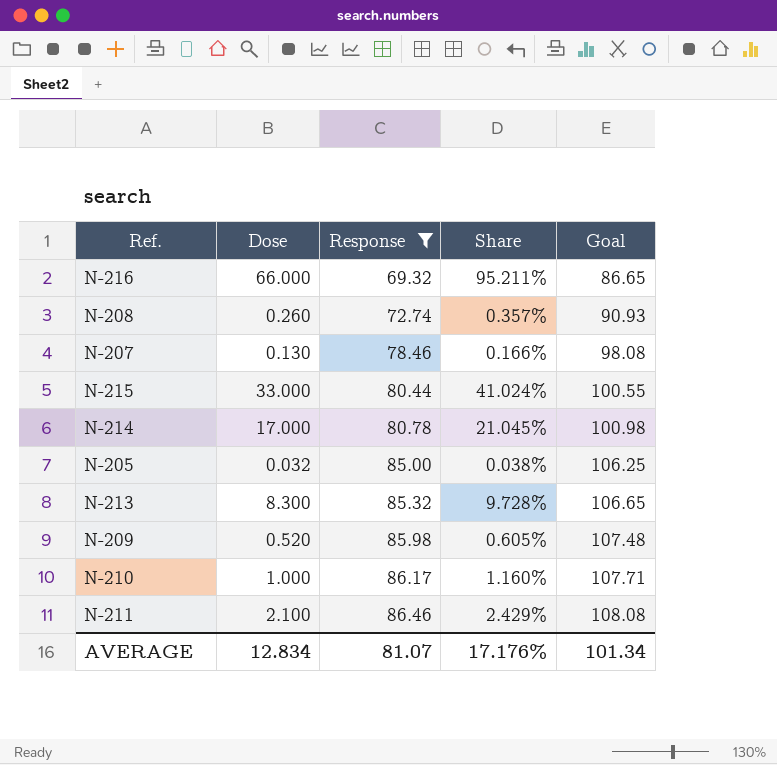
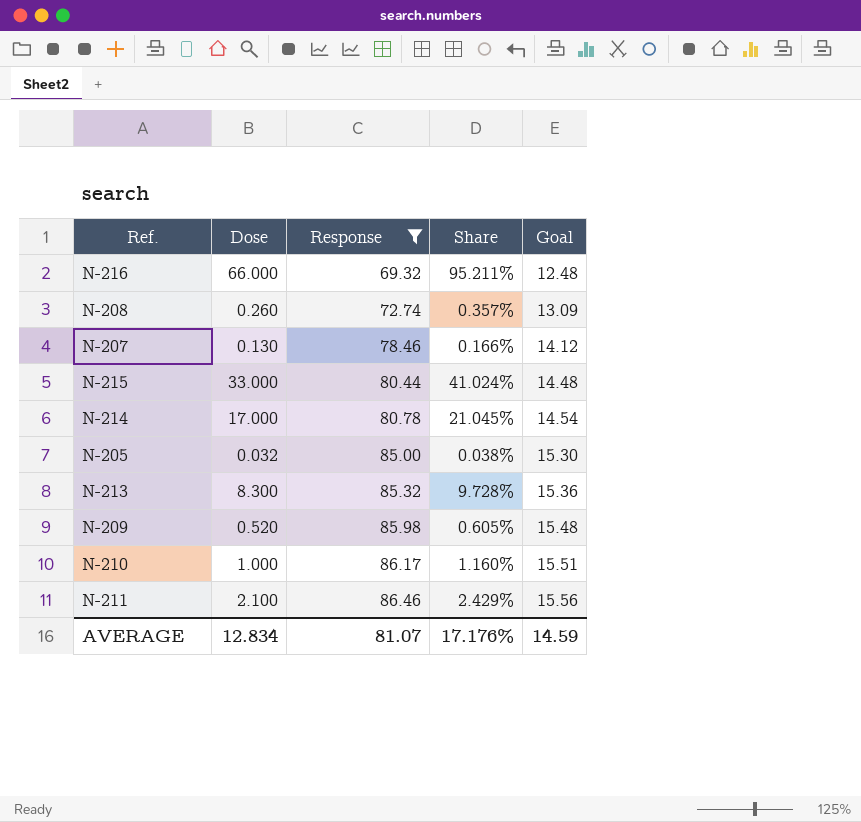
column Goal | formula: [Response] * 1.25 -> [Response] * 0.18
AVERAGE | Goal: 101.34 -> 14.59

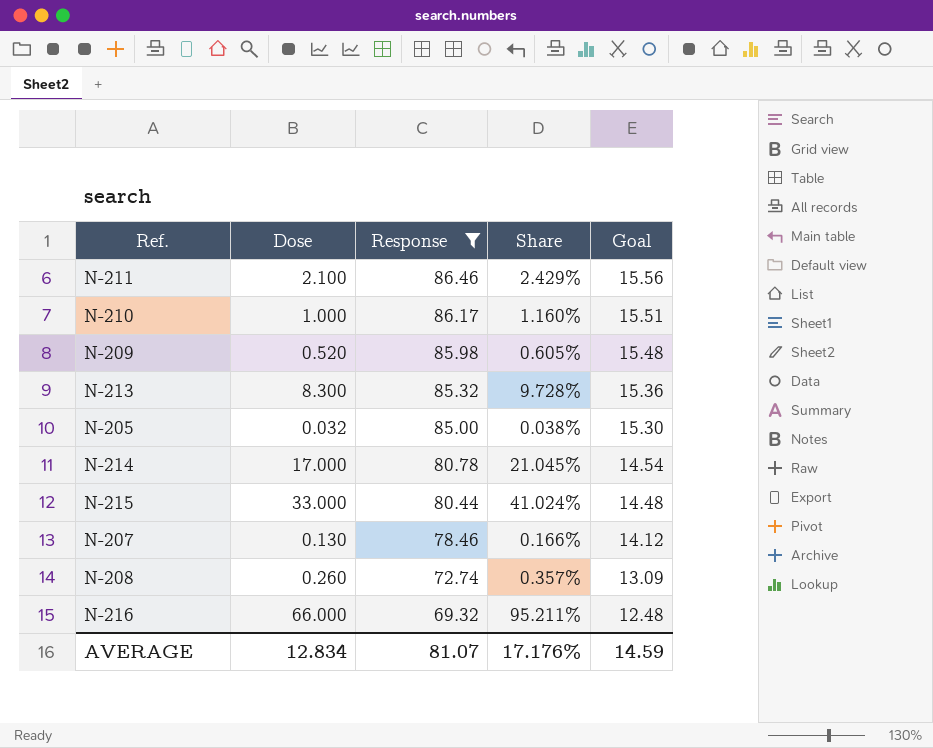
row order: Response ascending -> Response descending

